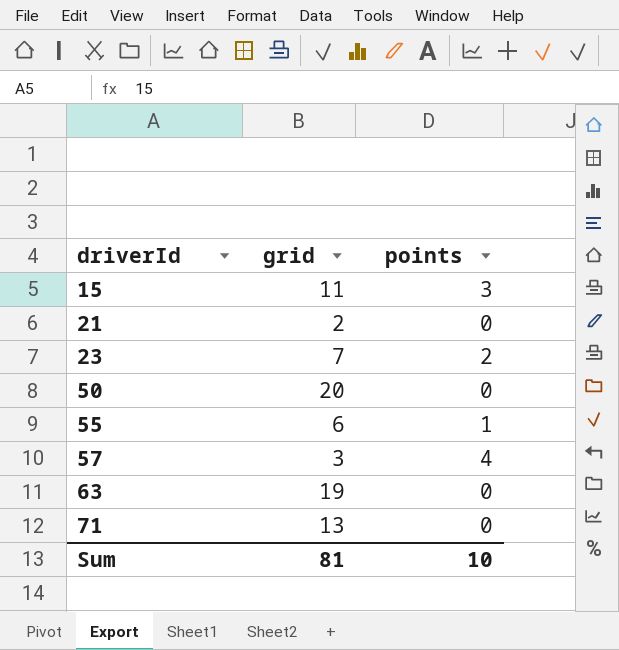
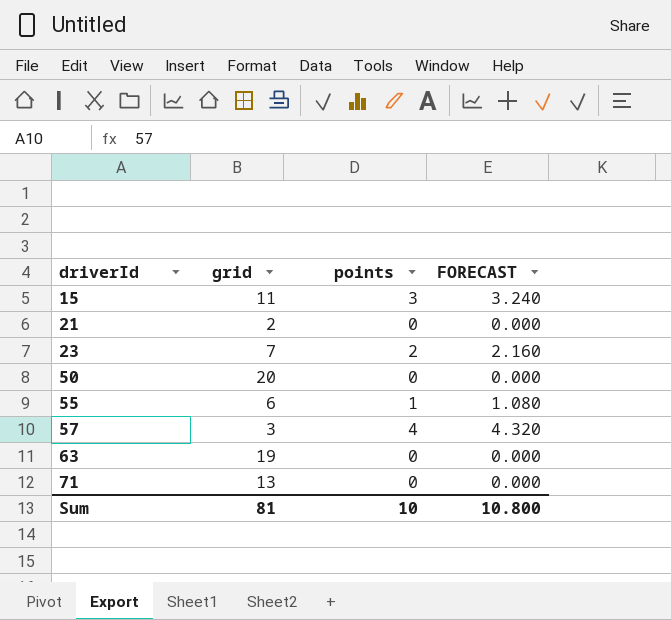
column FORECAST | formula: none -> [points] * 1.08

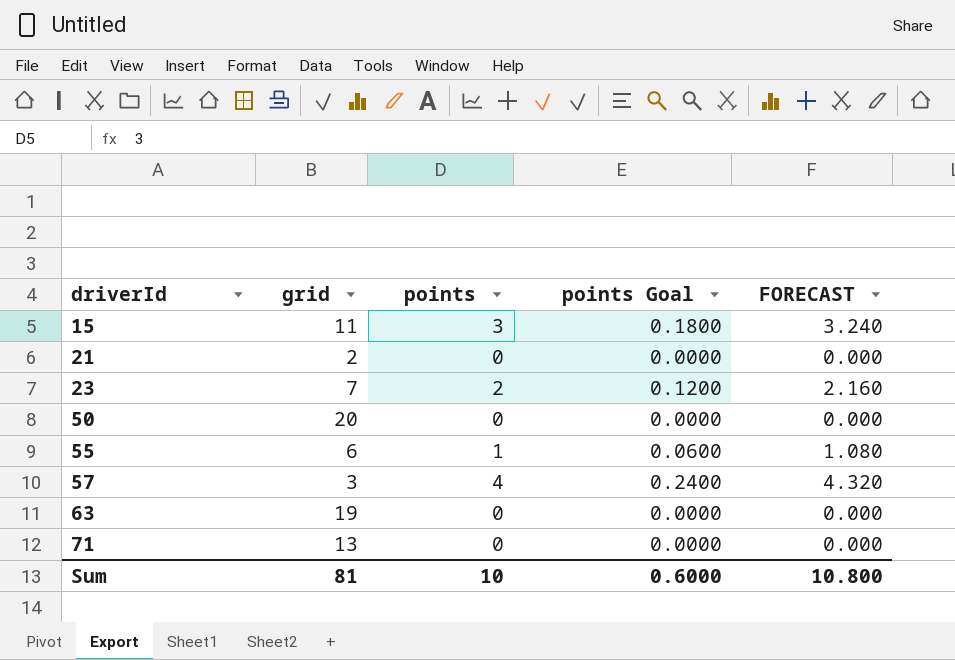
column points Goal | formula: none -> [points] * 0.06

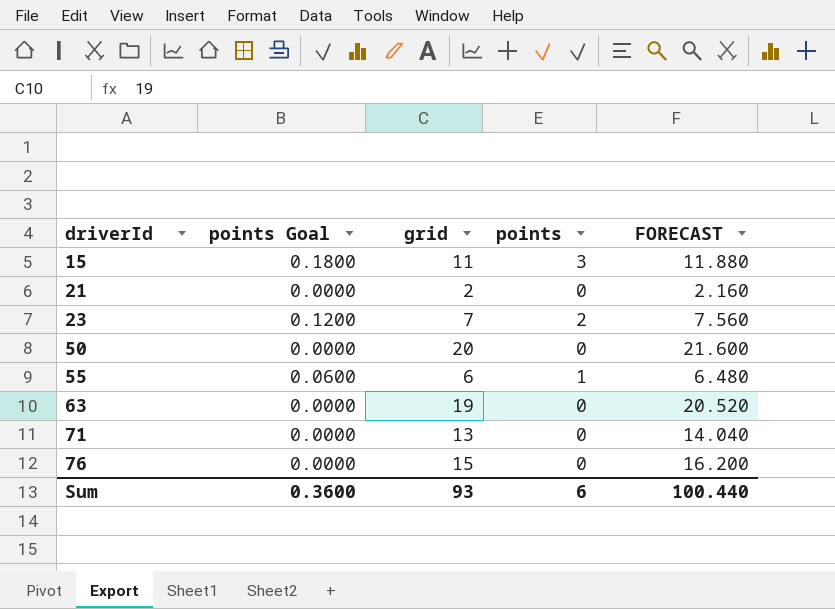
column points Goal | position: 4 -> 2
column FORECAST | formula: [points] * 1.08 -> [grid] * 1.08
row 57: 3 | 4 | 0.2400 | 4.320 -> none
row 76: none -> 0.0000 | 15 | 0 | 16.200
Sum | points Goal: 0.6000 -> 0.3600
Sum | grid: 81 -> 93
Sum | points: 10 -> 6
Sum | FORECAST: 10.800 -> 100.440

